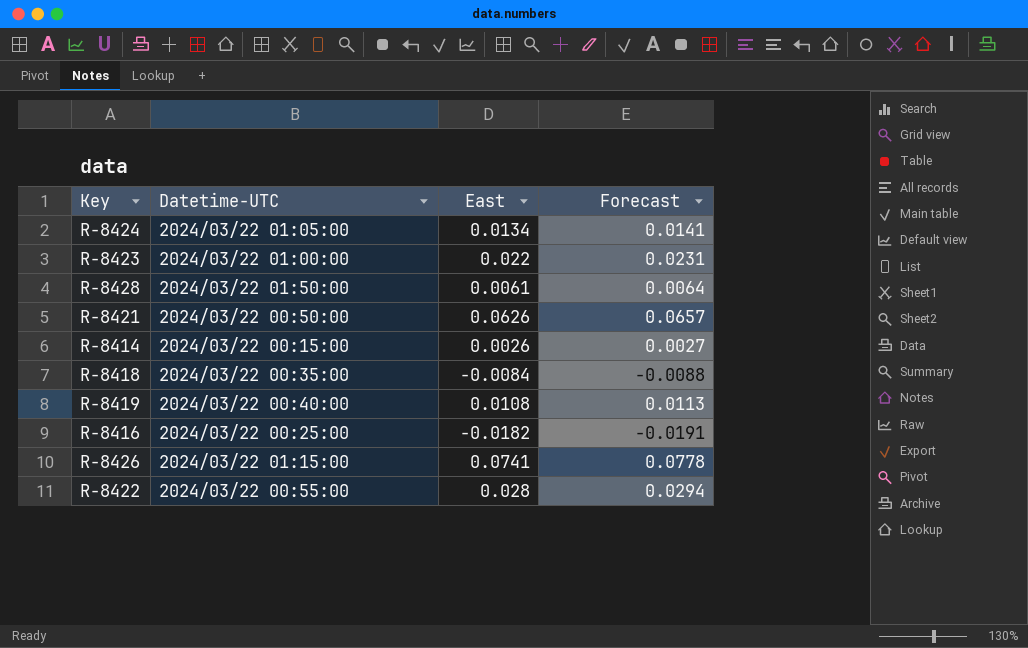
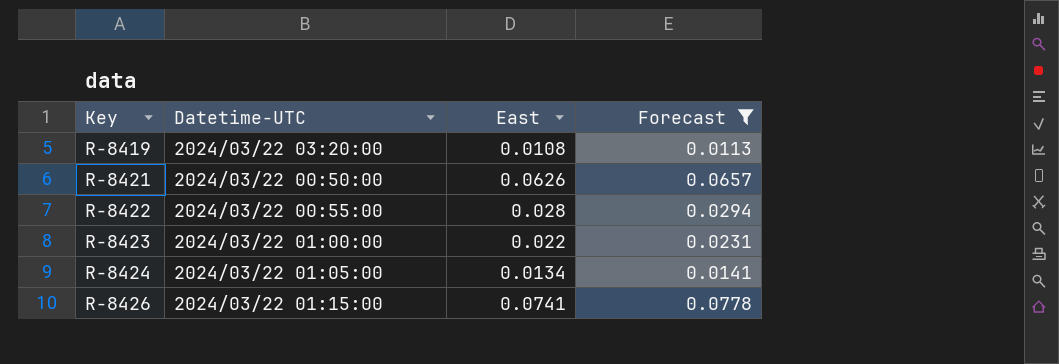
filter: none -> Forecast >= 0.0113
row order: none -> Key ascending
R-8419 | Datetime-UTC: 2024/03/22 00:40:00 -> 2024/03/22 03:20:00

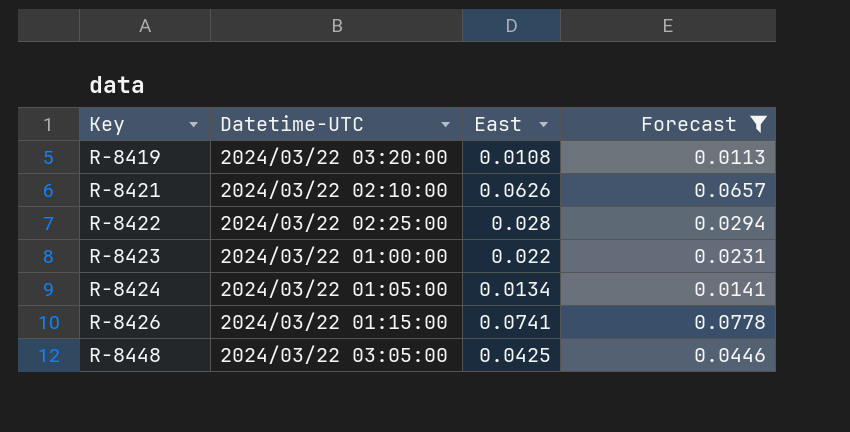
R-8421 | Datetime-UTC: 2024/03/22 00:50:00 -> 2024/03/22 02:10:00
R-8422 | Datetime-UTC: 2024/03/22 00:55:00 -> 2024/03/22 02:25:00
row R-8448: none -> 2024/03/22 03:05:00 | 0.0425 | 0.0446

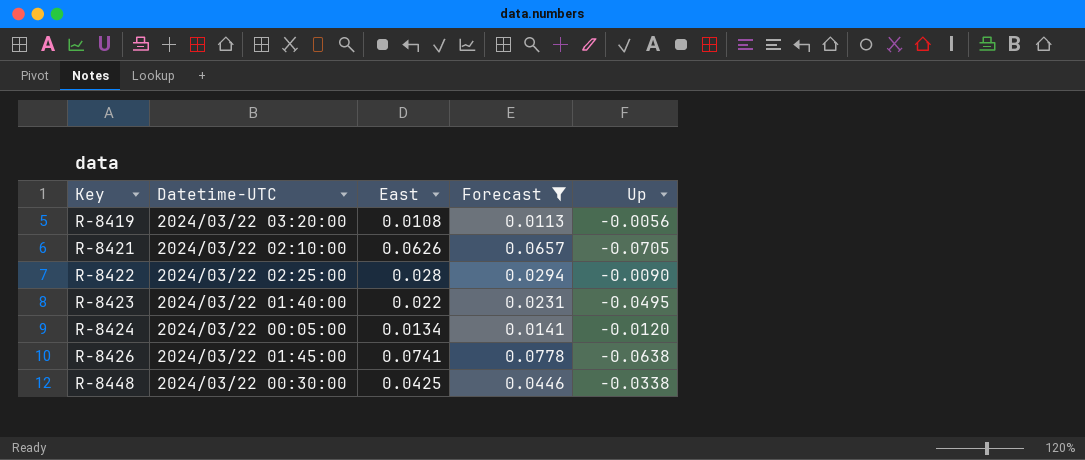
column Up | position: none -> 5
R-8423 | Datetime-UTC: 2024/03/22 01:00:00 -> 2024/03/22 01:40:00
R-8424 | Datetime-UTC: 2024/03/22 01:05:00 -> 2024/03/22 00:05:00
R-8426 | Datetime-UTC: 2024/03/22 01:15:00 -> 2024/03/22 01:45:00
R-8448 | Datetime-UTC: 2024/03/22 03:05:00 -> 2024/03/22 00:30:00

